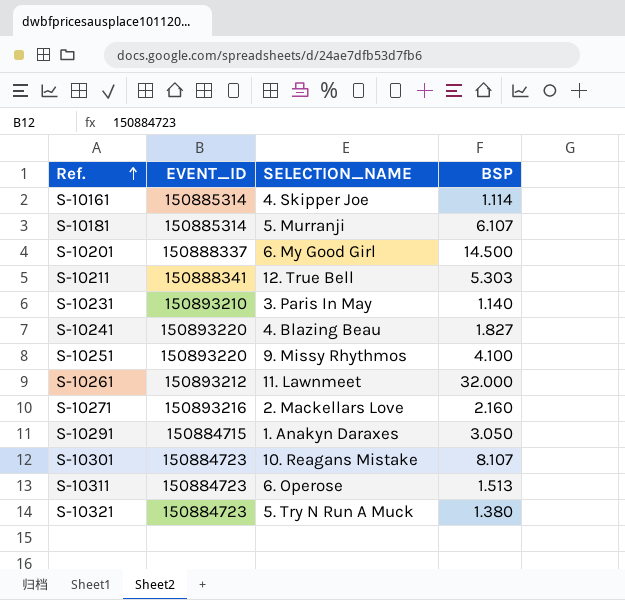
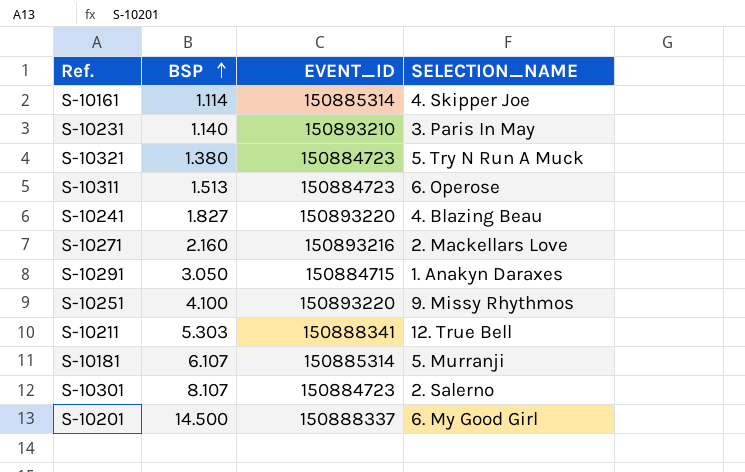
row order: Ref. ascending -> BSP ascending
column BSP | position: 4 -> 2
row S-10261: 150893212 | 11. Lawnmeet | 32.000 -> none
S-10301 | SELECTION_NAME: 10. Reagans Mistake -> 2. Salerno

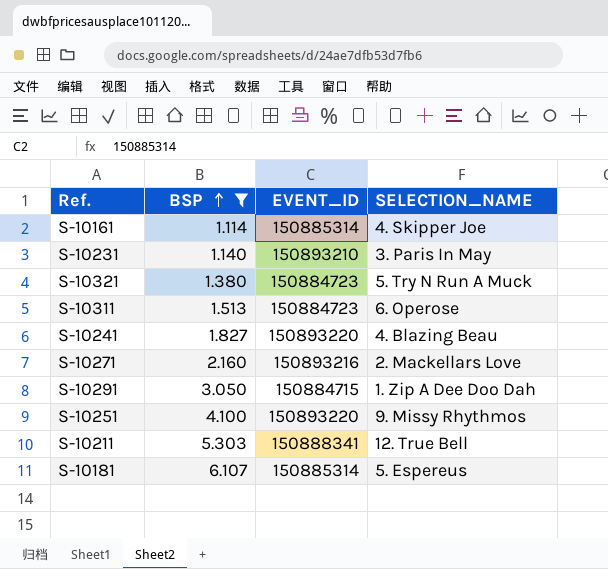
filter: none -> BSP <= 6.107
S-10291 | SELECTION_NAME: 1. Anakyn Daraxes -> 1. Zip A Dee Doo Dah
S-10181 | SELECTION_NAME: 5. Murranji -> 5. Espereus

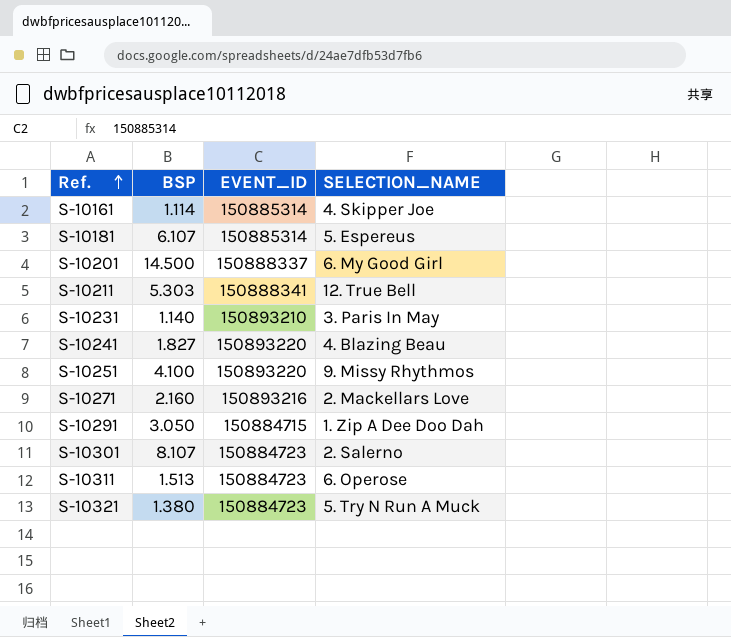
filter: BSP <= 6.107 -> none
row order: BSP ascending -> Ref. ascending

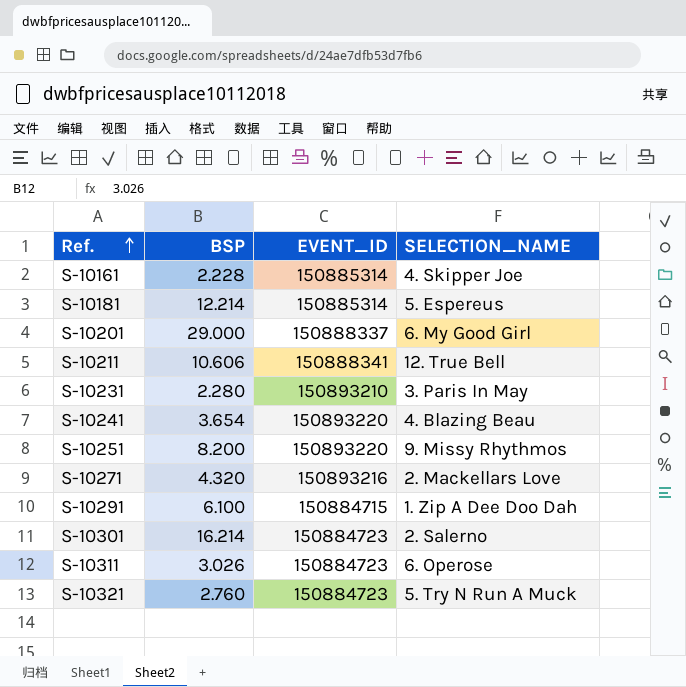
S-10161 | BSP: 1.114 -> 2.228
S-10181 | BSP: 6.107 -> 12.214
S-10201 | BSP: 14.500 -> 29.000
S-10211 | BSP: 5.303 -> 10.606
S-10231 | BSP: 1.140 -> 2.280
S-10241 | BSP: 1.827 -> 3.654
S-10251 | BSP: 4.100 -> 8.200
S-10271 | BSP: 2.160 -> 4.320
S-10291 | BSP: 3.050 -> 6.100
S-10301 | BSP: 8.107 -> 16.214
S-10311 | BSP: 1.513 -> 3.026
S-10321 | BSP: 1.380 -> 2.760

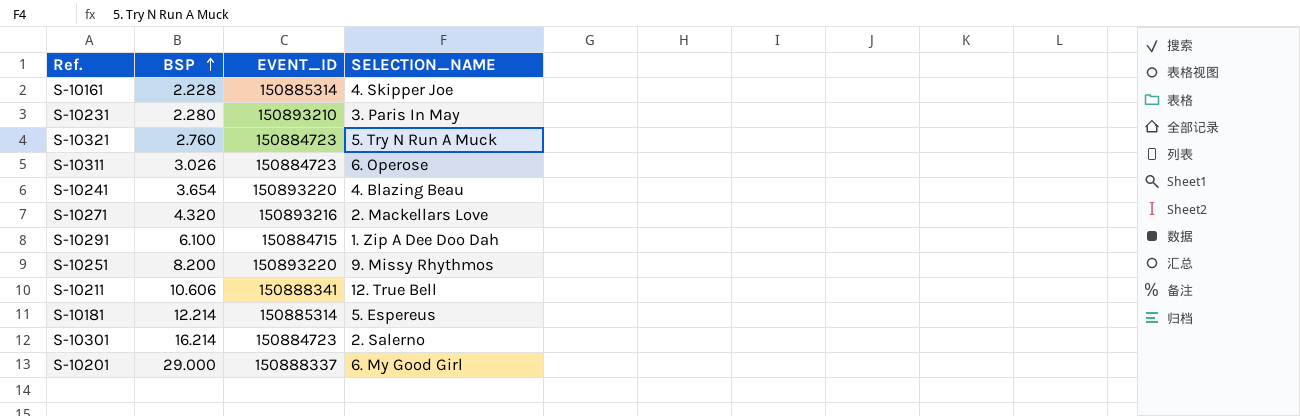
row order: Ref. ascending -> BSP ascending

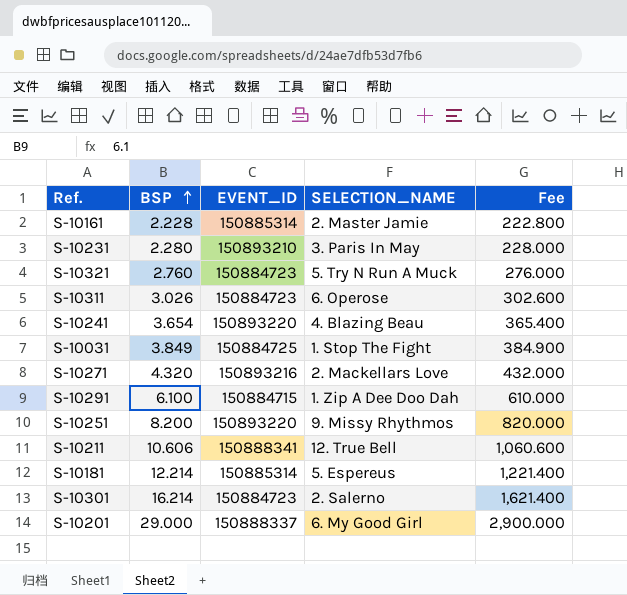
column Fee | formula: none -> [BSP] * 100
S-10161 | SELECTION_NAME: 4. Skipper Joe -> 2. Master Jamie
row S-10031: none -> 3.849 | 150884725 | 1. Stop The Fight | 384.900

